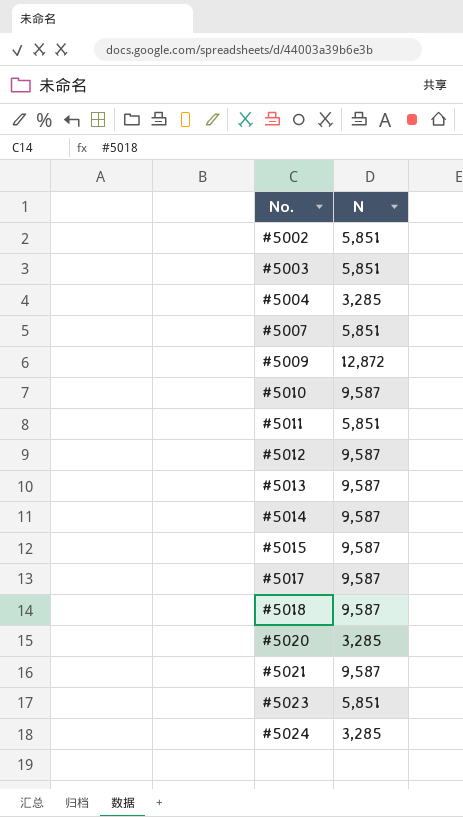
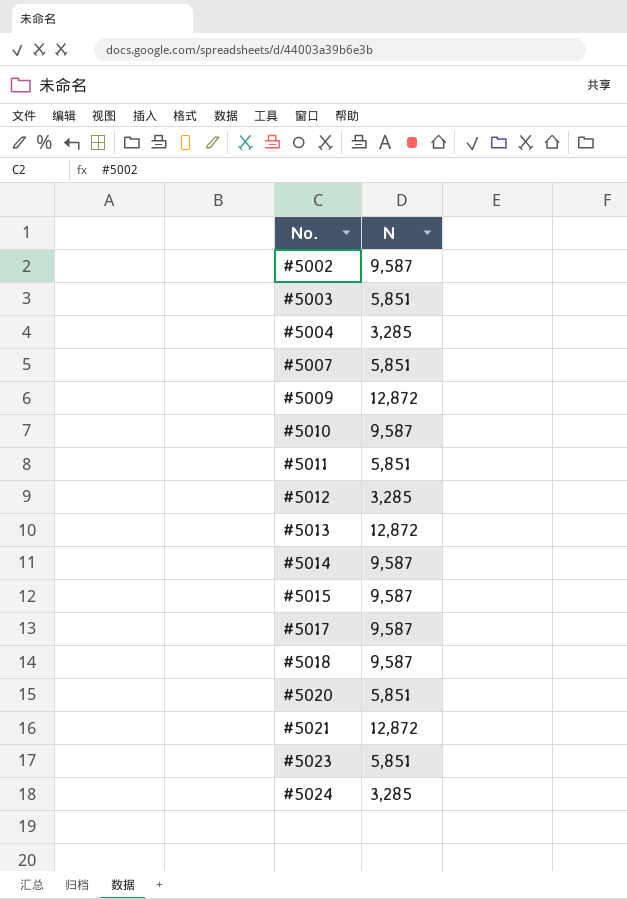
#5002 | N: 5,851 -> 9,587
#5012 | N: 9,587 -> 3,285
#5013 | N: 9,587 -> 12,872
#5020 | N: 3,285 -> 5,851
#5021 | N: 9,587 -> 12,872

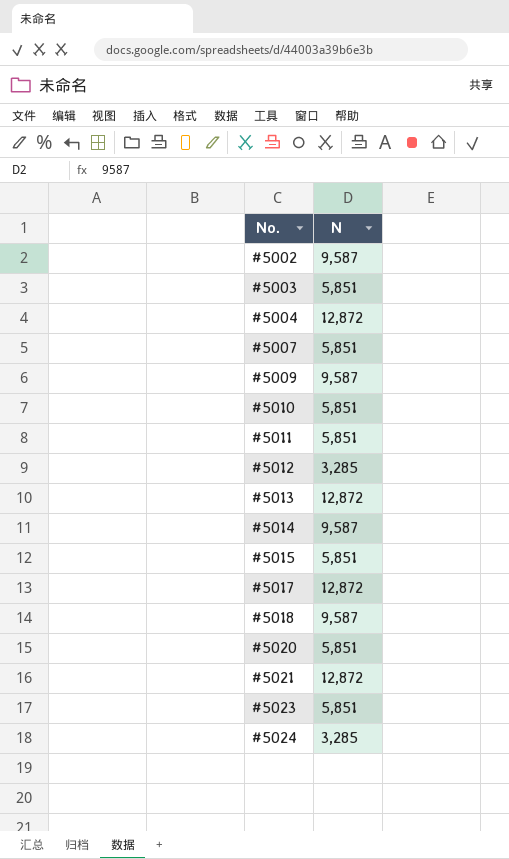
#5004 | N: 3,285 -> 12,872
#5009 | N: 12,872 -> 9,587
#5010 | N: 9,587 -> 5,851
#5015 | N: 9,587 -> 5,851
#5017 | N: 9,587 -> 12,872

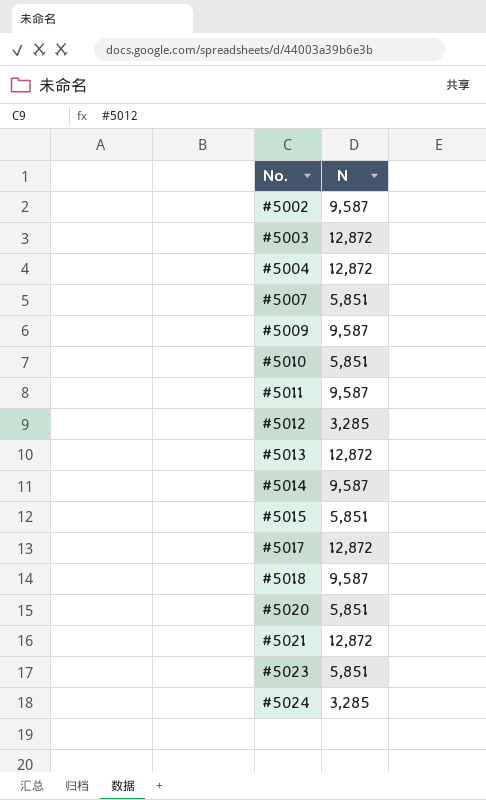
#5003 | N: 5,851 -> 12,872
#5011 | N: 5,851 -> 9,587

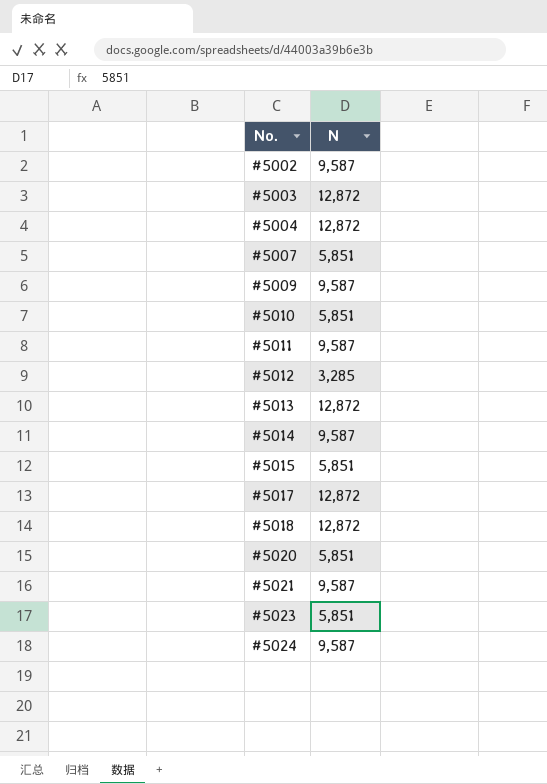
#5018 | N: 9,587 -> 12,872
#5021 | N: 12,872 -> 9,587
#5024 | N: 3,285 -> 9,587

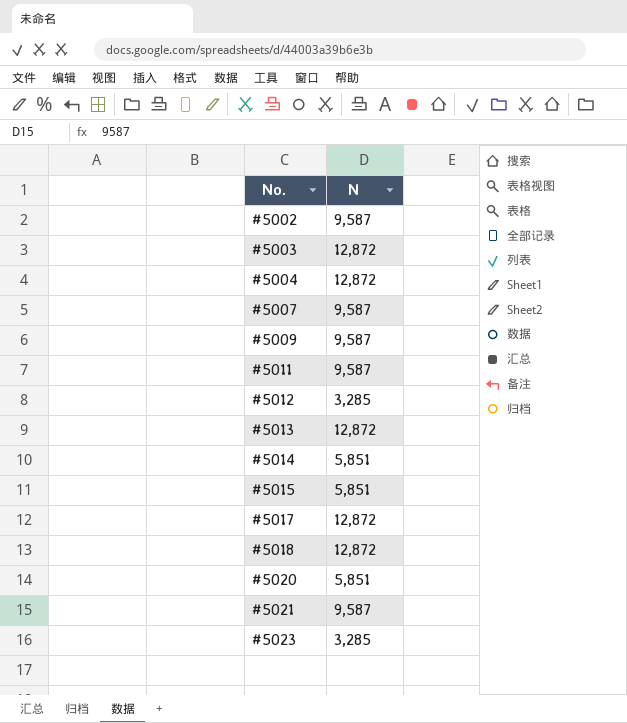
row #5010: 5,851 -> none
row #5024: 9,587 -> none
#5007 | N: 5,851 -> 9,587
#5014 | N: 9,587 -> 5,851
#5023 | N: 5,851 -> 3,285

